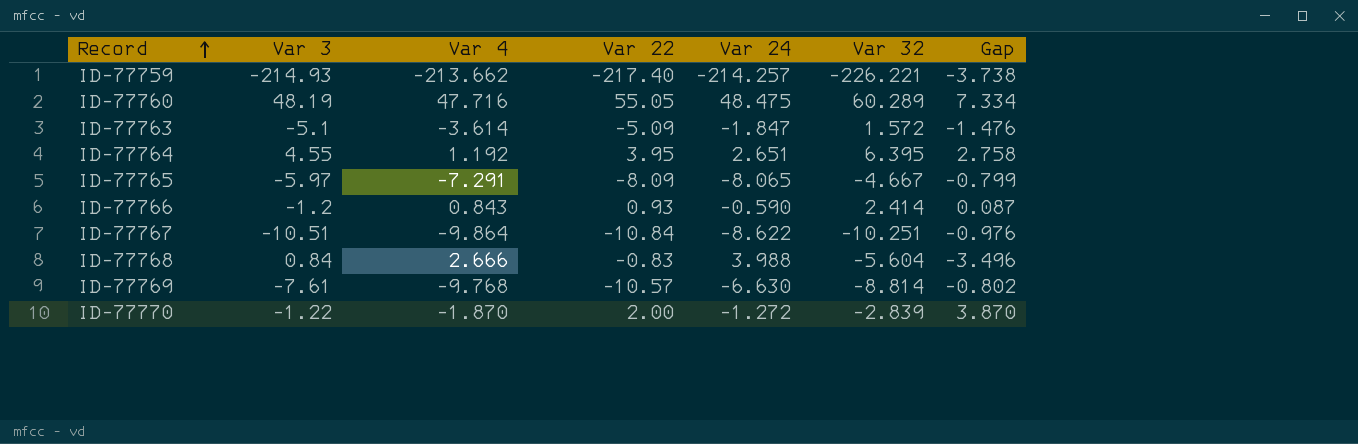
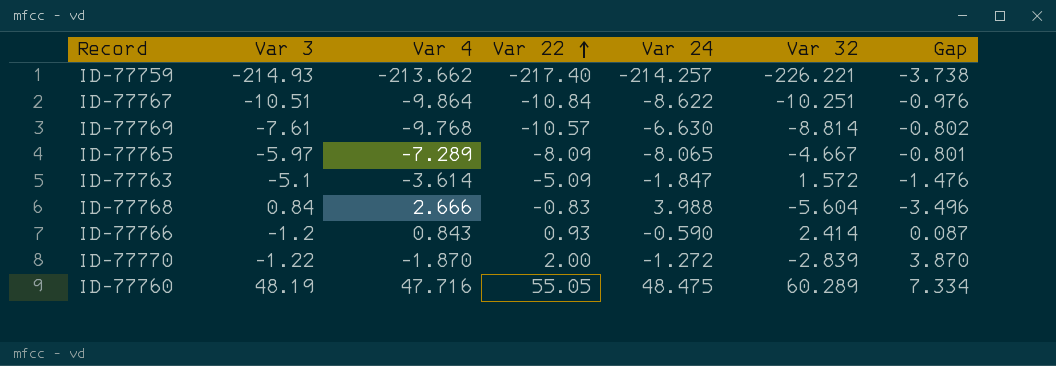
row order: Record ascending -> Var 22 ascending
row ID-77764: 4.55 | 1.192 | 3.95 | 2.651 | 6.395 | 2.758 -> none
ID-77765 | Var 4: -7.291 -> -7.289
ID-77765 | Gap: -0.799 -> -0.801

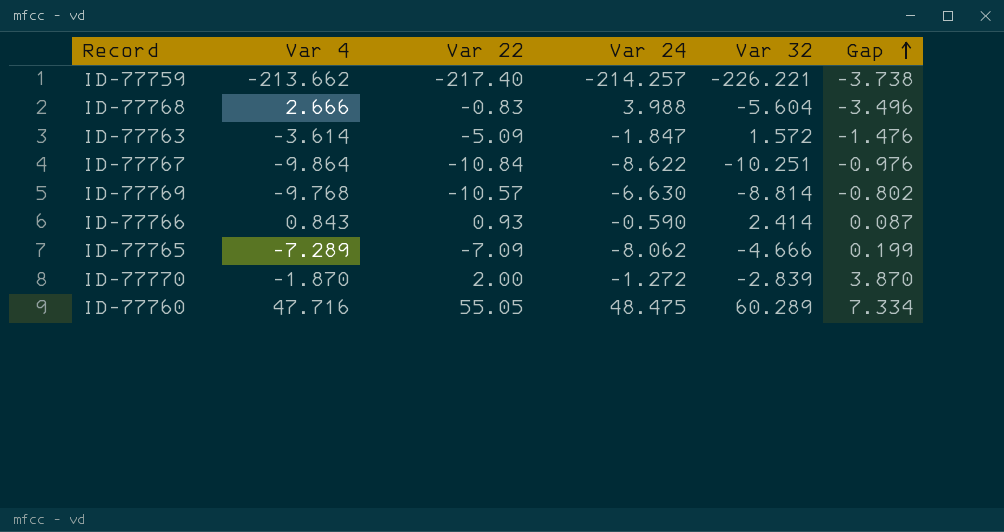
row order: Var 22 ascending -> Gap ascending
column Var 3 | position: 2 -> none
ID-77765 | Var 22: -8.09 -> -7.09
ID-77765 | Var 24: -8.065 -> -8.062
ID-77765 | Var 32: -4.667 -> -4.666
ID-77765 | Gap: -0.801 -> 0.199

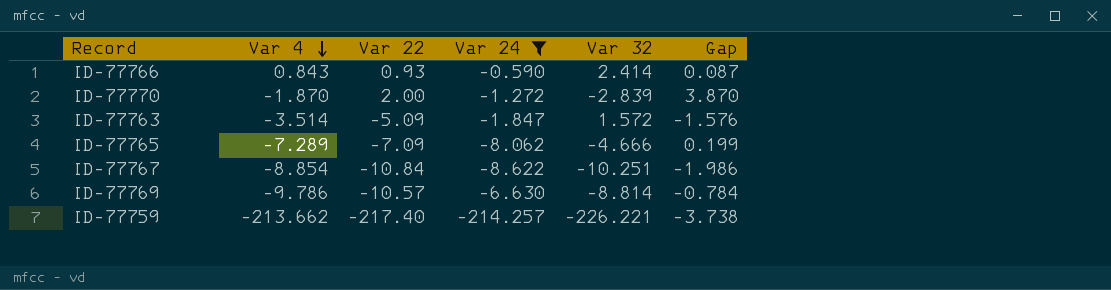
filter: none -> Var 24 <= -0.590
row order: Gap ascending -> Var 4 descending
ID-77763 | Var 4: -3.614 -> -3.514
ID-77763 | Gap: -1.476 -> -1.576
ID-77767 | Var 4: -9.864 -> -8.854
ID-77767 | Gap: -0.976 -> -1.986
ID-77769 | Var 4: -9.768 -> -9.786
ID-77769 | Gap: -0.802 -> -0.784

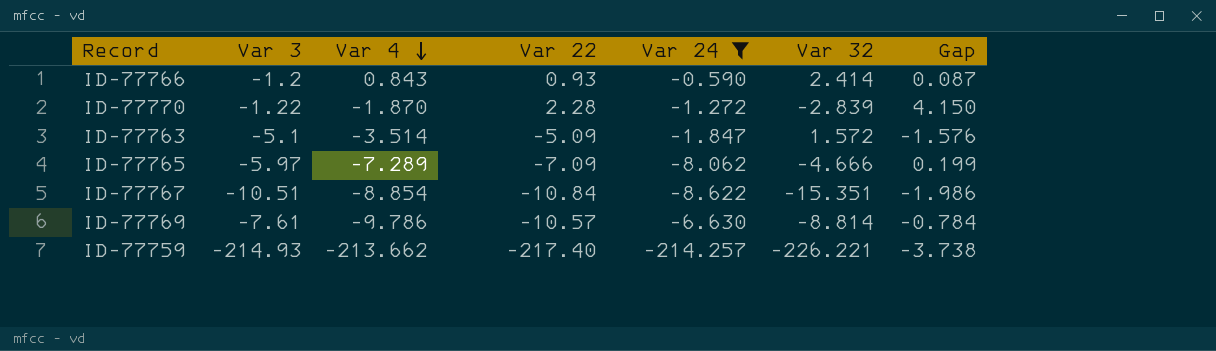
column Var 3 | position: none -> 2
ID-77770 | Var 22: 2.00 -> 2.28
ID-77770 | Gap: 3.870 -> 4.150
ID-77767 | Var 32: -10.251 -> -15.351

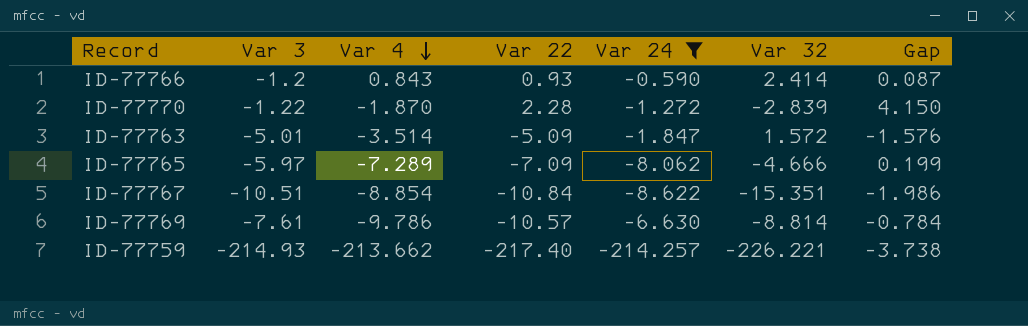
ID-77763 | Var 3: -5.1 -> -5.01

